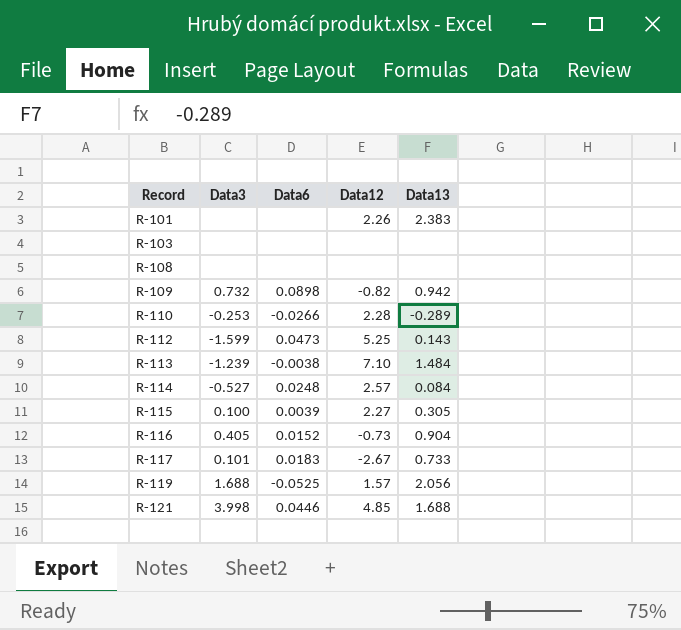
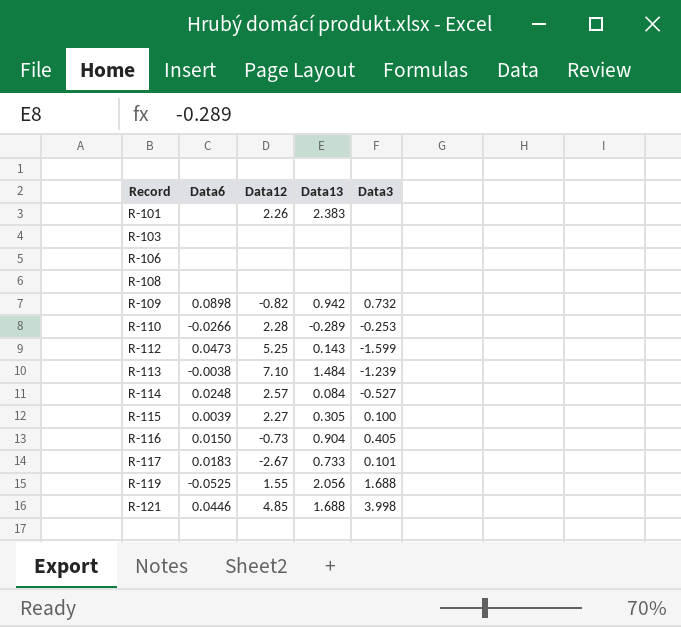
column Data3 | position: 2 -> 5
row R-106: none -> none | none | none | none
R-116 | Data6: 0.0152 -> 0.0150
R-119 | Data12: 1.57 -> 1.55

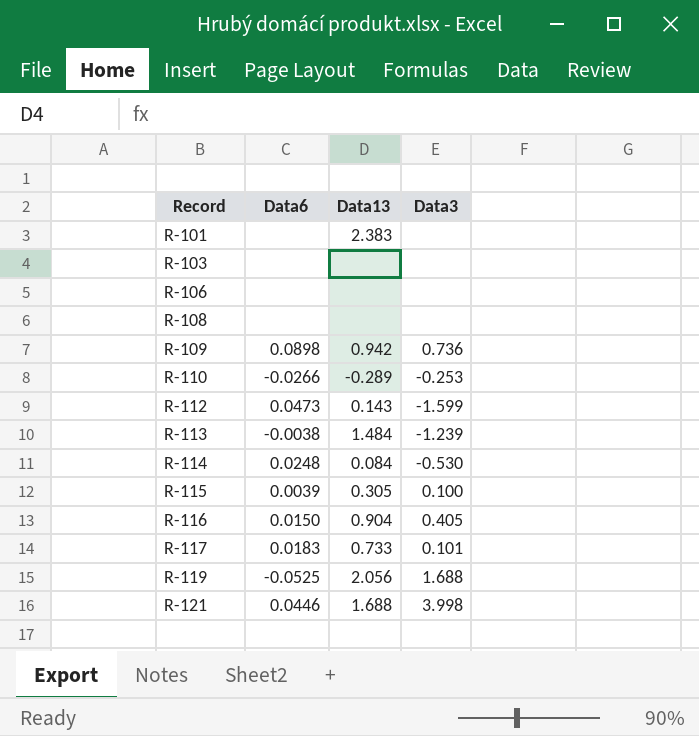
column Data12 | position: 3 -> none
R-109 | Data3: 0.732 -> 0.736
R-114 | Data3: -0.527 -> -0.530

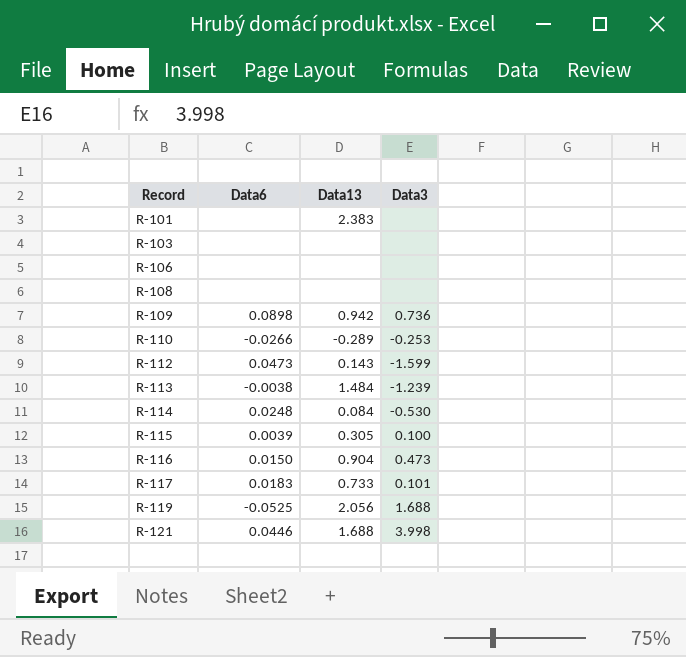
R-116 | Data3: 0.405 -> 0.473

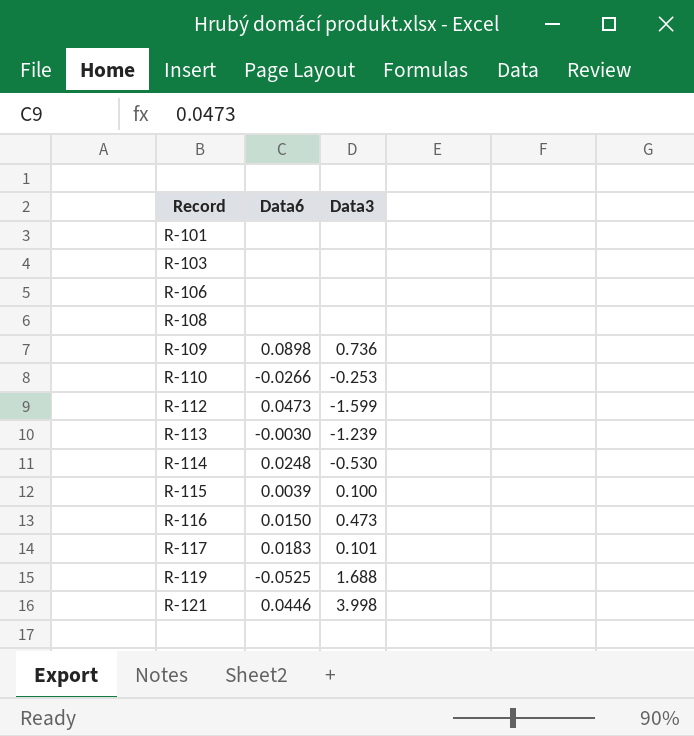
column Data13 | position: 3 -> none
R-113 | Data6: -0.0038 -> -0.0030

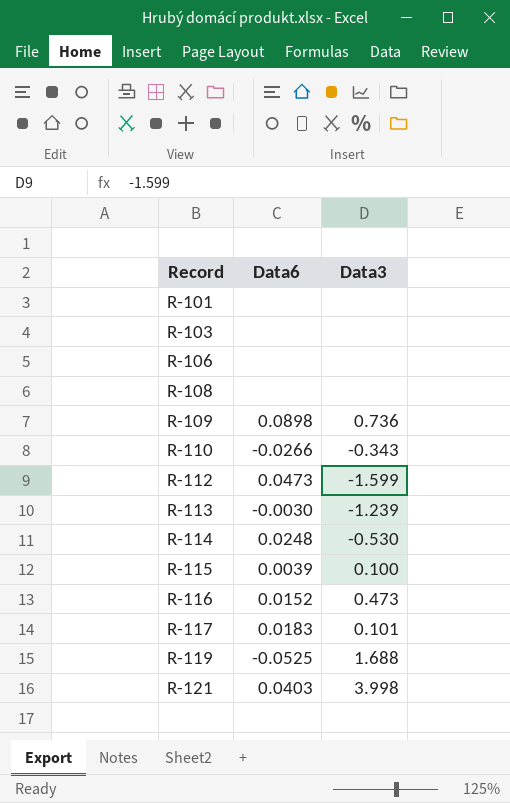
R-110 | Data3: -0.253 -> -0.343
R-116 | Data6: 0.0150 -> 0.0152
R-121 | Data6: 0.0446 -> 0.0403

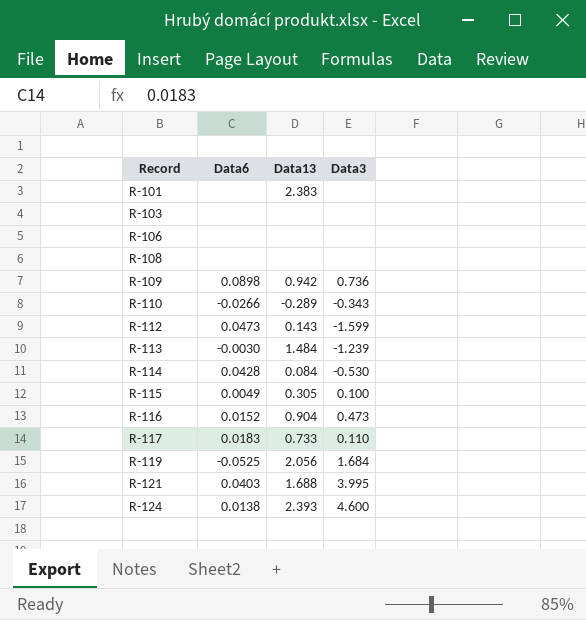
column Data13 | position: none -> 3
R-114 | Data6: 0.0248 -> 0.0428
R-115 | Data6: 0.0039 -> 0.0049
R-117 | Data3: 0.101 -> 0.110
R-119 | Data3: 1.688 -> 1.684
R-121 | Data3: 3.998 -> 3.995
row R-124: none -> 0.0138 | 2.393 | 4.600

